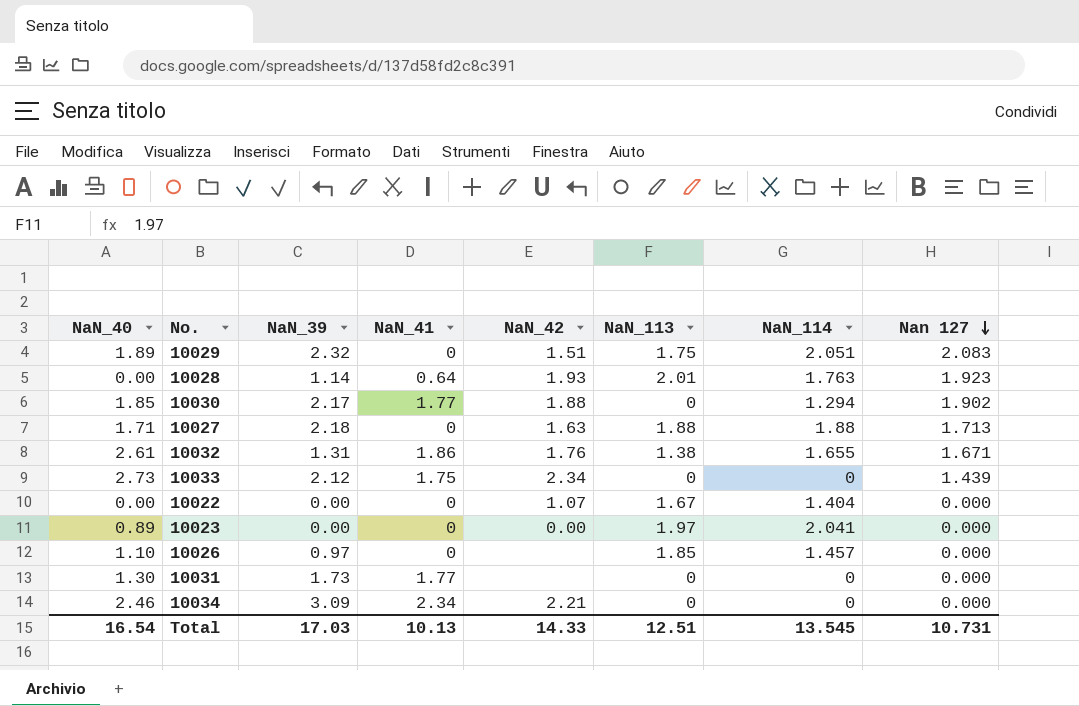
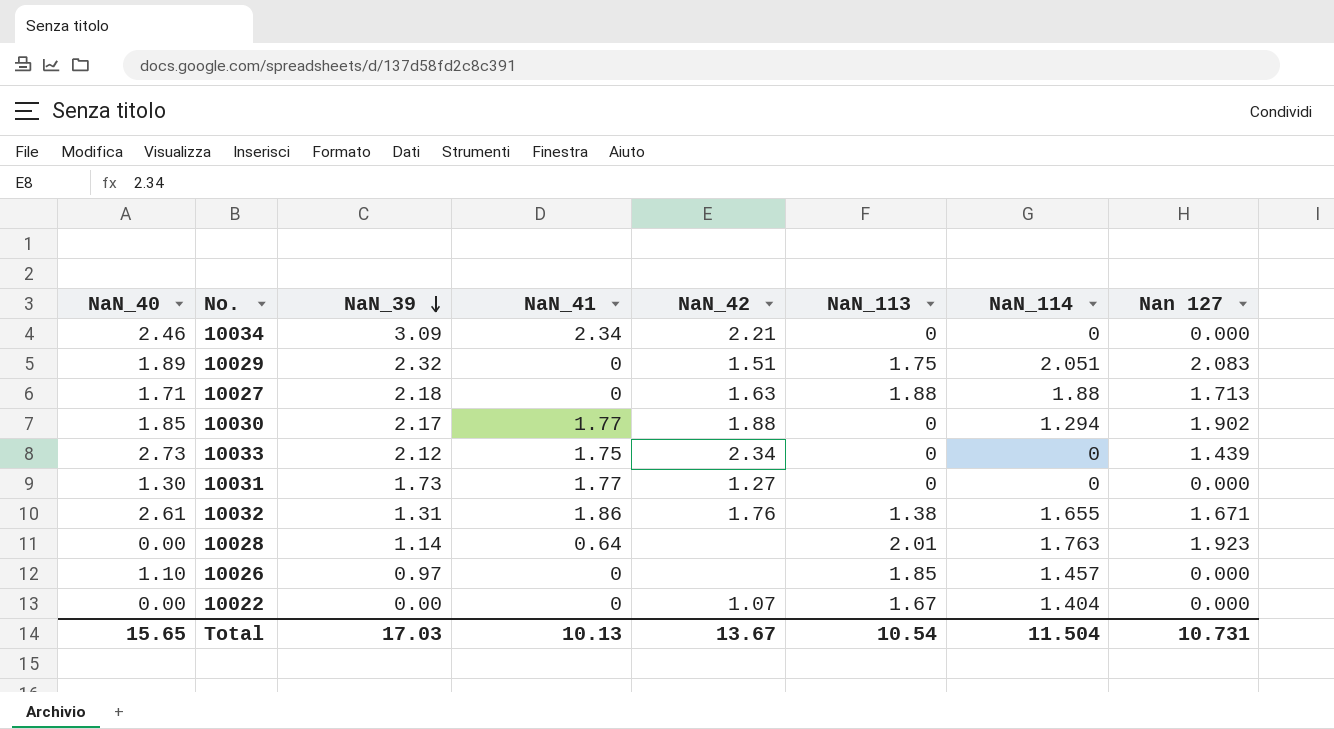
row order: Nan 127 descending -> NaN_39 descending
row 10023: 0.89 | 0.00 | 0 | 0.00 | 1.97 | 2.041 | 0.000 -> none
10031 | NaN_42: none -> 1.27
10028 | NaN_42: 1.93 -> none
Total | NaN_40: 16.54 -> 15.65
Total | NaN_42: 14.33 -> 13.67
Total | NaN_113: 12.51 -> 10.54
Total | NaN_114: 13.545 -> 11.504

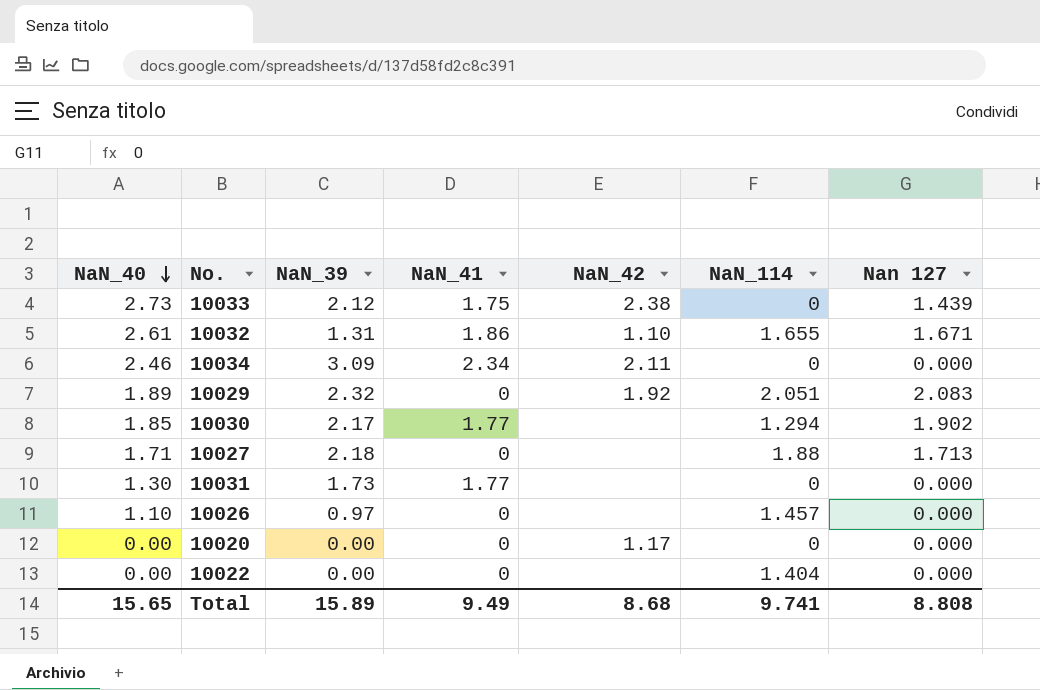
row order: NaN_39 descending -> NaN_40 descending
column NaN_113 | position: 6 -> none
row 10028: 0.00 | 1.14 | 0.64 | none | 2.01 | 1.763 | 1.923 -> none
10033 | NaN_42: 2.34 -> 2.38
10032 | NaN_42: 1.76 -> 1.10
10034 | NaN_42: 2.21 -> 2.11
10029 | NaN_42: 1.51 -> 1.92
10030 | NaN_42: 1.88 -> none
10027 | NaN_42: 1.63 -> none
10031 | NaN_42: 1.27 -> none
row 10020: none -> 0.00 | 0.00 | 0 | 1.17 | 0 | 0.000
10022 | NaN_42: 1.07 -> none
Total | NaN_39: 17.03 -> 15.89
Total | NaN_41: 10.13 -> 9.49
Total | NaN_42: 13.67 -> 8.68
Total | NaN_114: 11.504 -> 9.741
Total | Nan 127: 10.731 -> 8.808

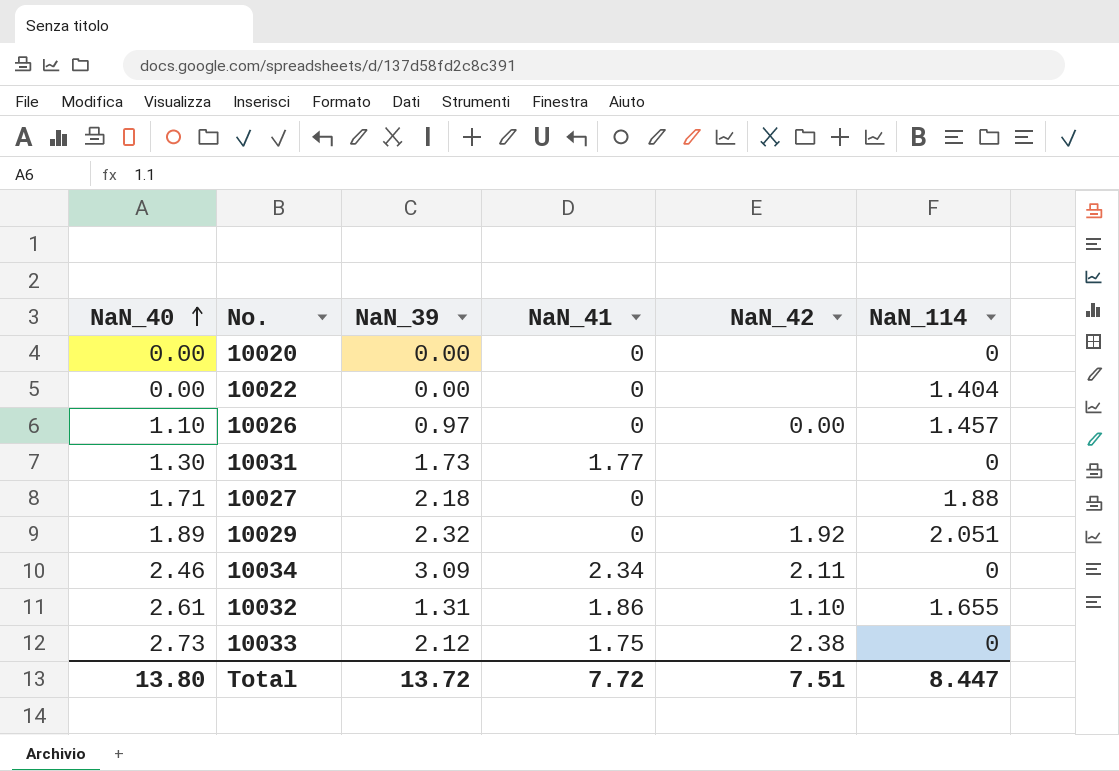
row order: NaN_40 descending -> NaN_40 ascending
column Nan 127 | position: 7 -> none
row 10030: 1.85 | 2.17 | 1.77 | none | 1.294 | 1.902 -> none
10020 | NaN_42: 1.17 -> none
10026 | NaN_42: none -> 0.00
Total | NaN_40: 15.65 -> 13.80
Total | NaN_39: 15.89 -> 13.72
Total | NaN_41: 9.49 -> 7.72
Total | NaN_42: 8.68 -> 7.51
Total | NaN_114: 9.741 -> 8.447

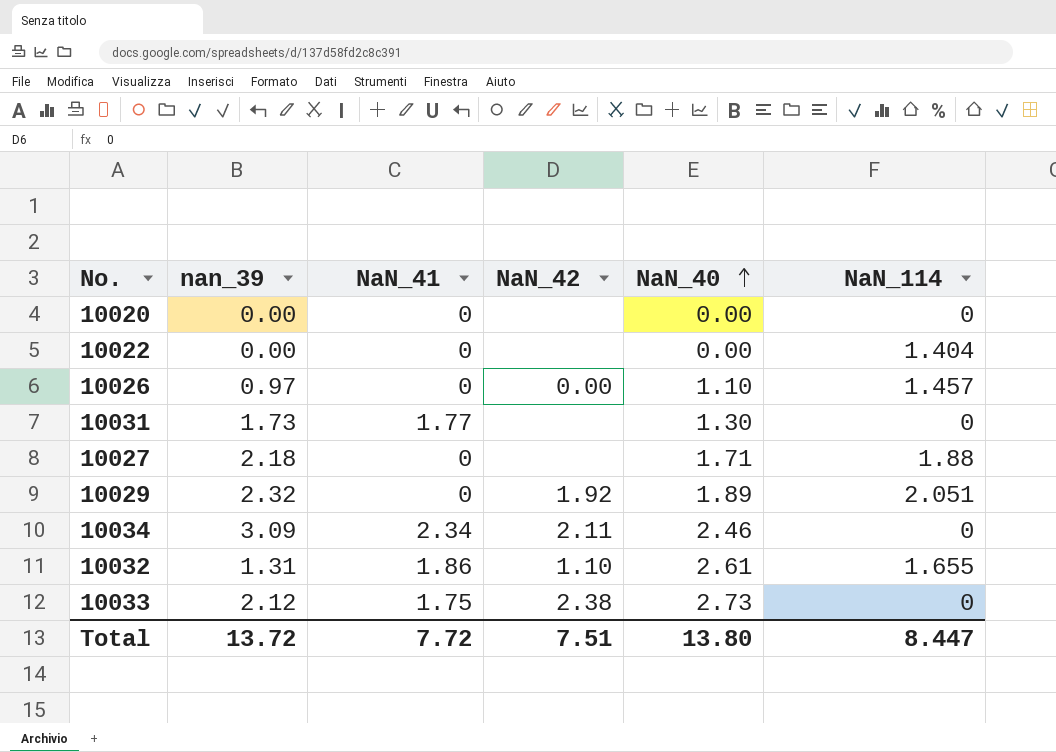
column name: NaN_39 -> nan_39
column NaN_40 | position: 1 -> 5

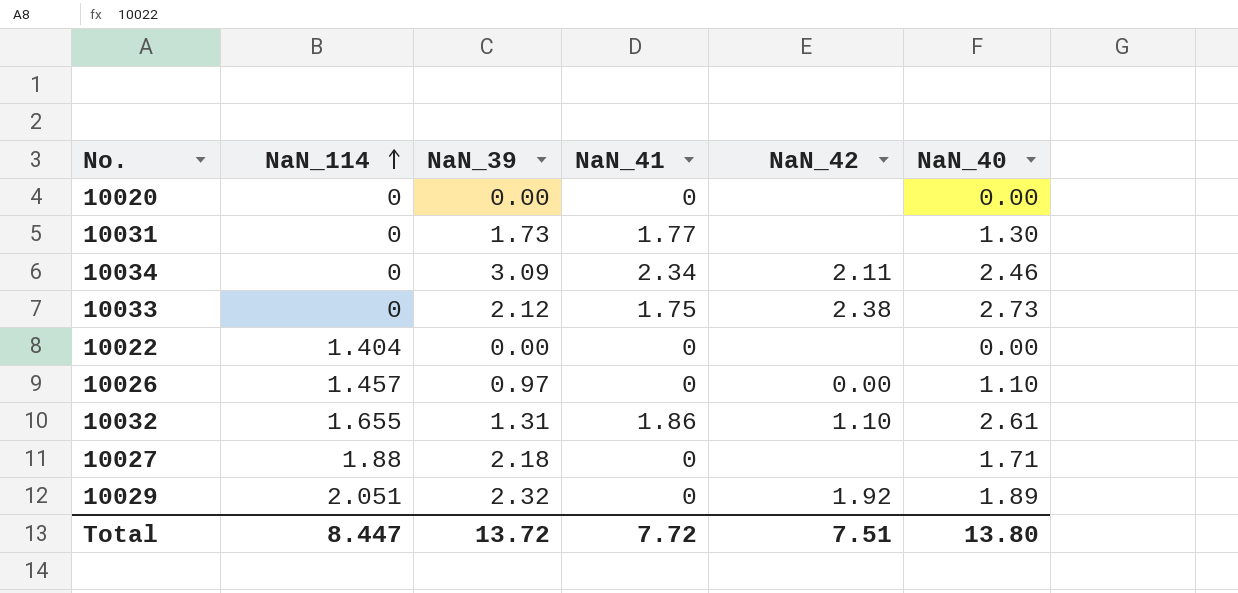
row order: NaN_40 ascending -> NaN_114 ascending
column NaN_114 | position: 6 -> 2
column name: nan_39 -> NaN_39

